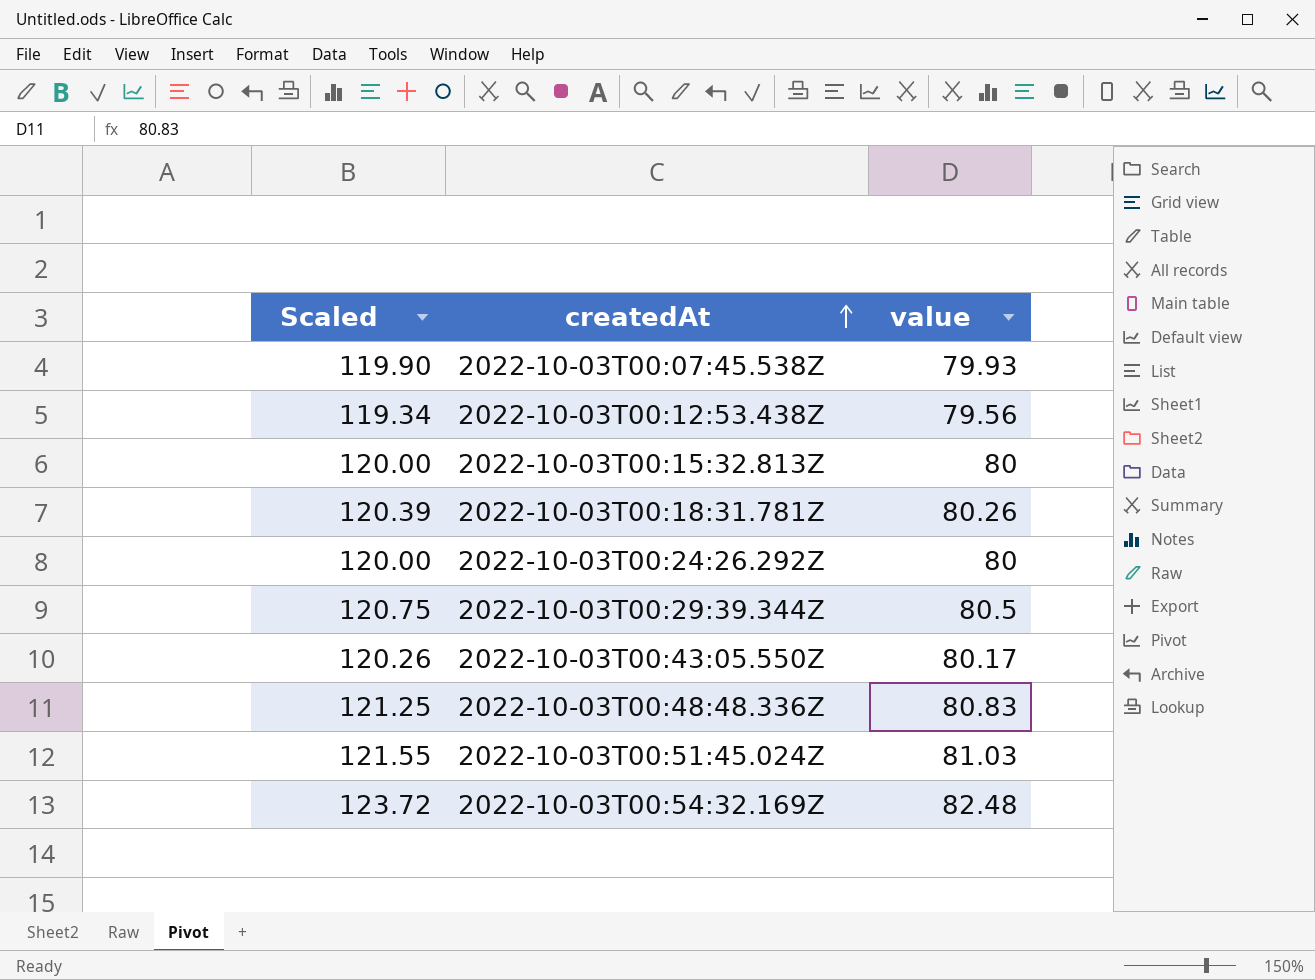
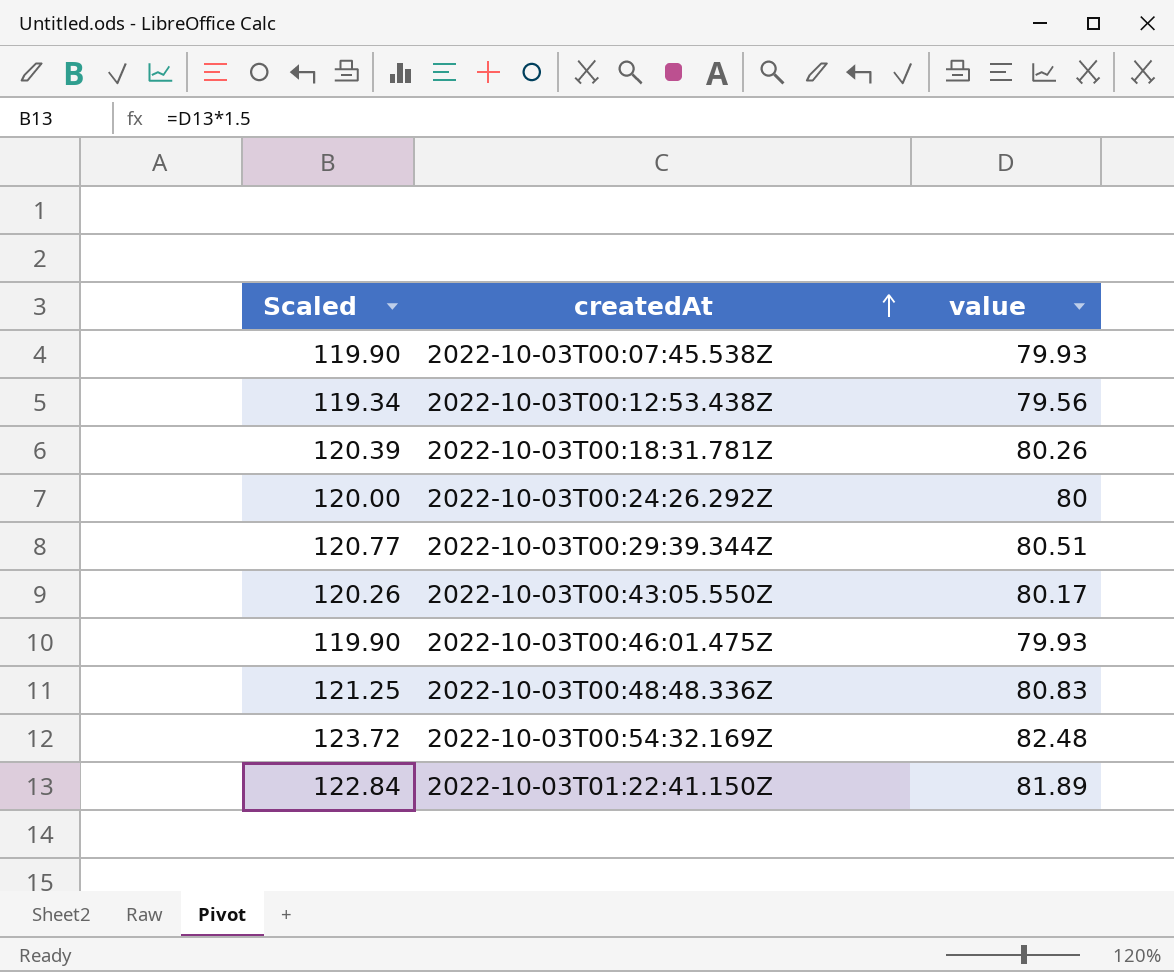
row 2022-10-03T00:15:32.813Z: 120.00 | 80 -> none
row 2022-10-03T00:51:45.024Z: 121.55 | 81.03 -> none
2022-10-03T00:29:39.344Z | Scaled: 120.75 -> 120.77
2022-10-03T00:29:39.344Z | value: 80.5 -> 80.51
row 2022-10-03T00:46:01.475Z: none -> 119.90 | 79.93
row 2022-10-03T01:22:41.150Z: none -> 122.84 | 81.89

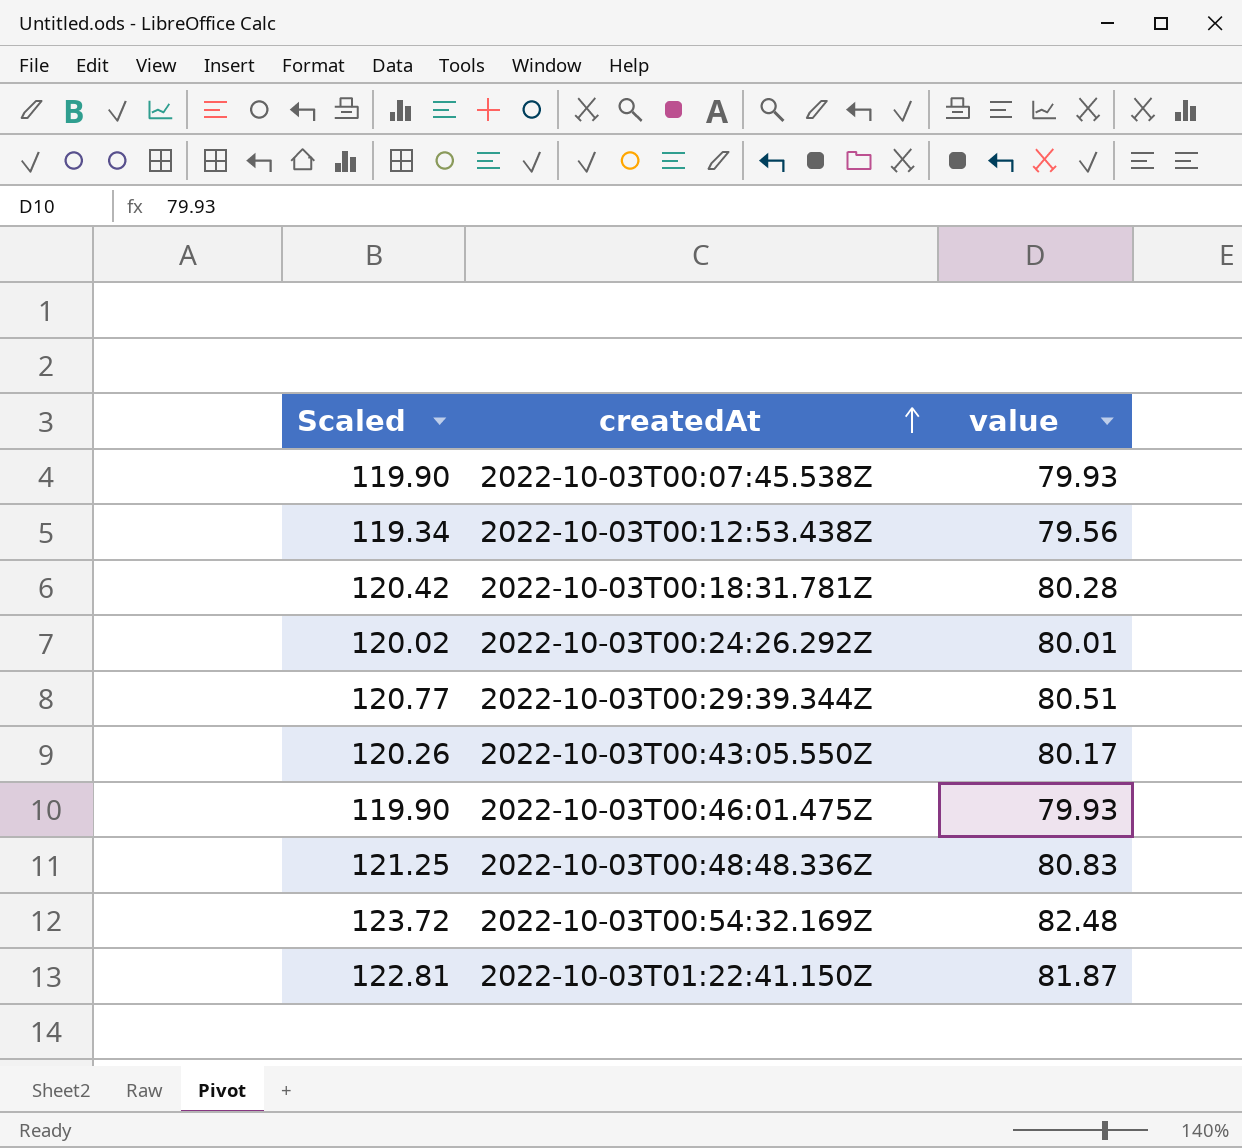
2022-10-03T00:18:31.781Z | Scaled: 120.39 -> 120.42
2022-10-03T00:18:31.781Z | value: 80.26 -> 80.28
2022-10-03T00:24:26.292Z | Scaled: 120.00 -> 120.02
2022-10-03T00:24:26.292Z | value: 80 -> 80.01
2022-10-03T01:22:41.150Z | Scaled: 122.84 -> 122.81
2022-10-03T01:22:41.150Z | value: 81.89 -> 81.87

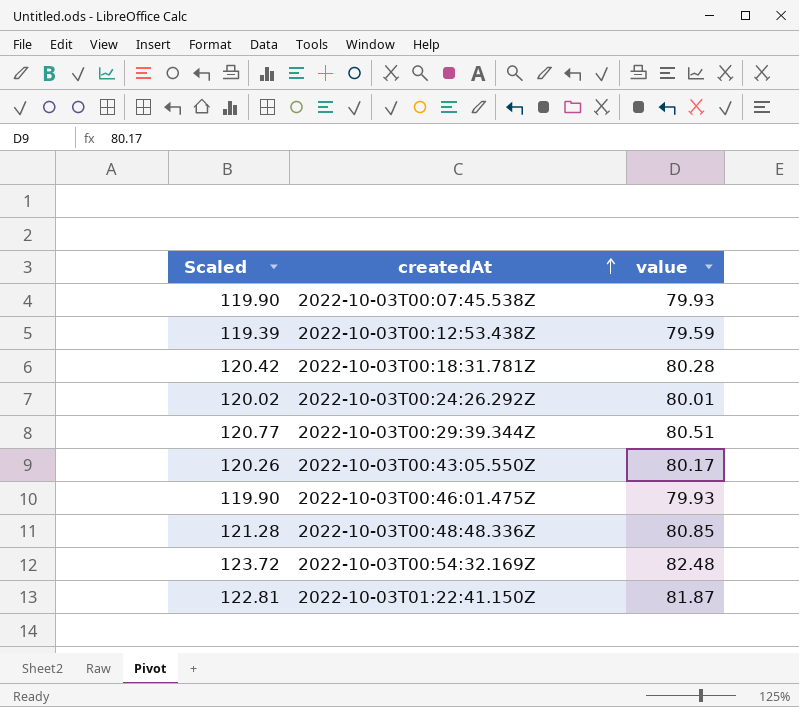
2022-10-03T00:12:53.438Z | Scaled: 119.34 -> 119.39
2022-10-03T00:12:53.438Z | value: 79.56 -> 79.59
2022-10-03T00:48:48.336Z | Scaled: 121.25 -> 121.28
2022-10-03T00:48:48.336Z | value: 80.83 -> 80.85

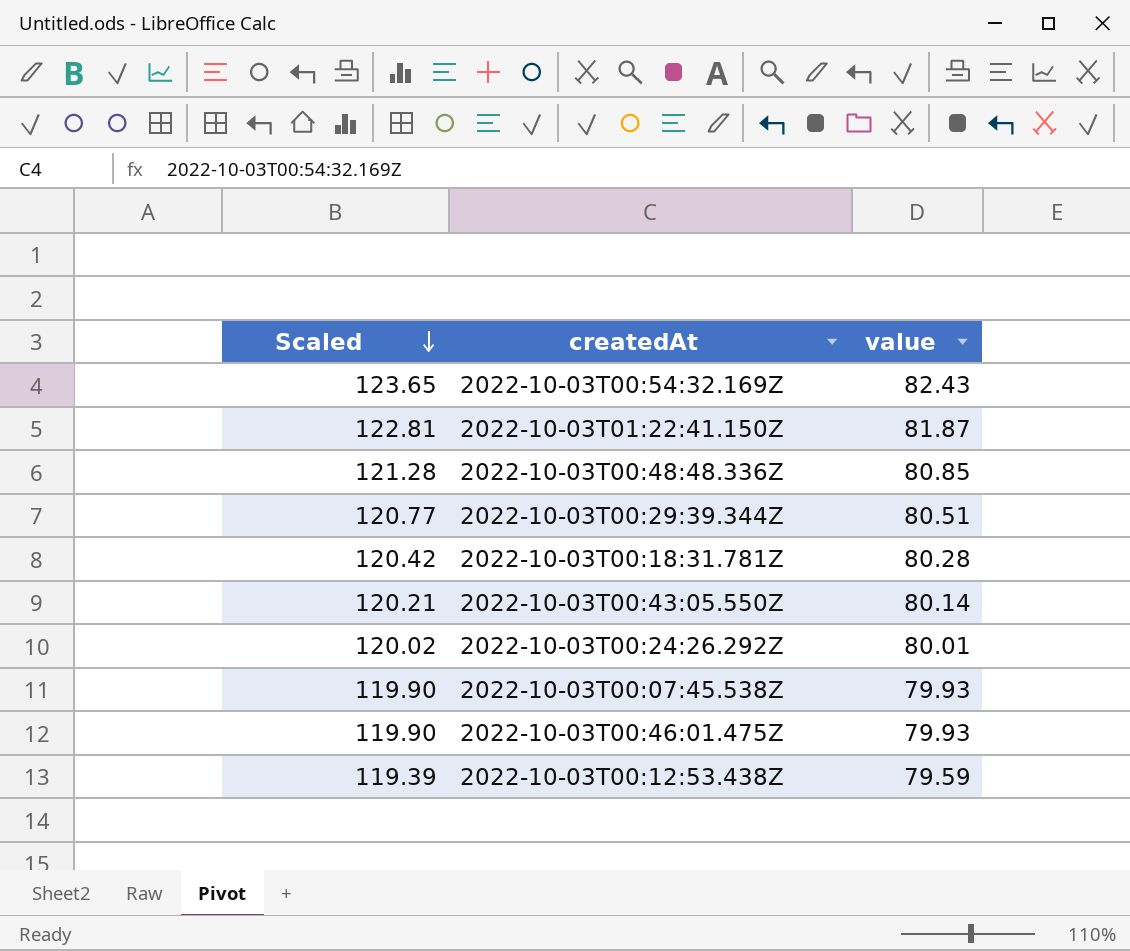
row order: createdAt ascending -> Scaled descending
2022-10-03T00:54:32.169Z | Scaled: 123.72 -> 123.65
2022-10-03T00:54:32.169Z | value: 82.48 -> 82.43
2022-10-03T00:43:05.550Z | Scaled: 120.26 -> 120.21
2022-10-03T00:43:05.550Z | value: 80.17 -> 80.14

